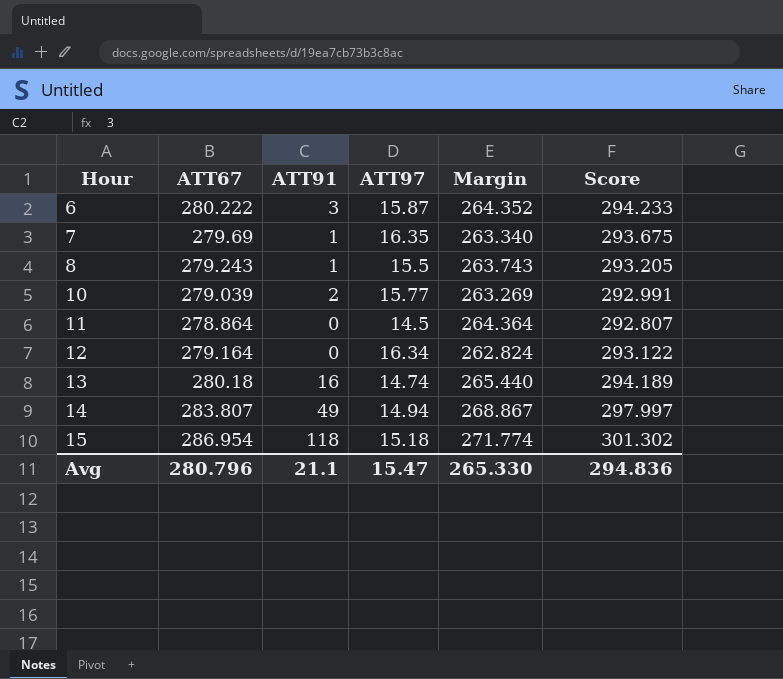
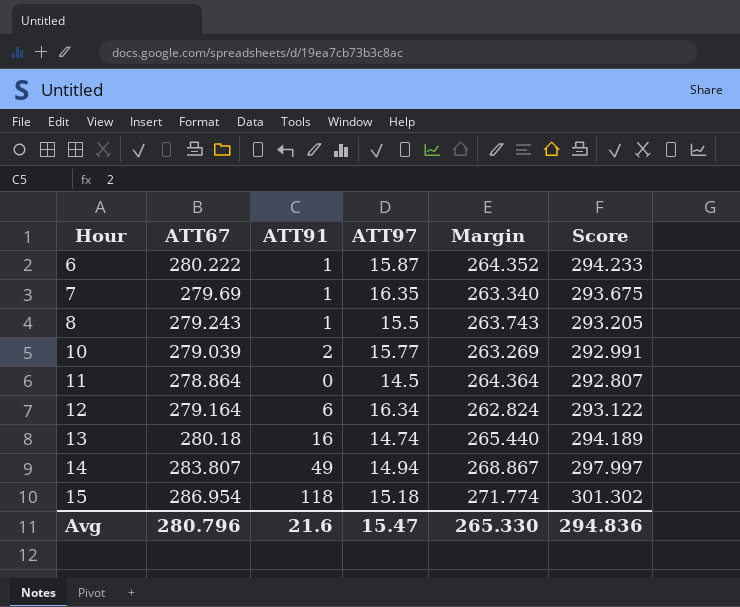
6 | ATT91: 3 -> 1
12 | ATT91: 0 -> 6
Avg | ATT91: 21.1 -> 21.6

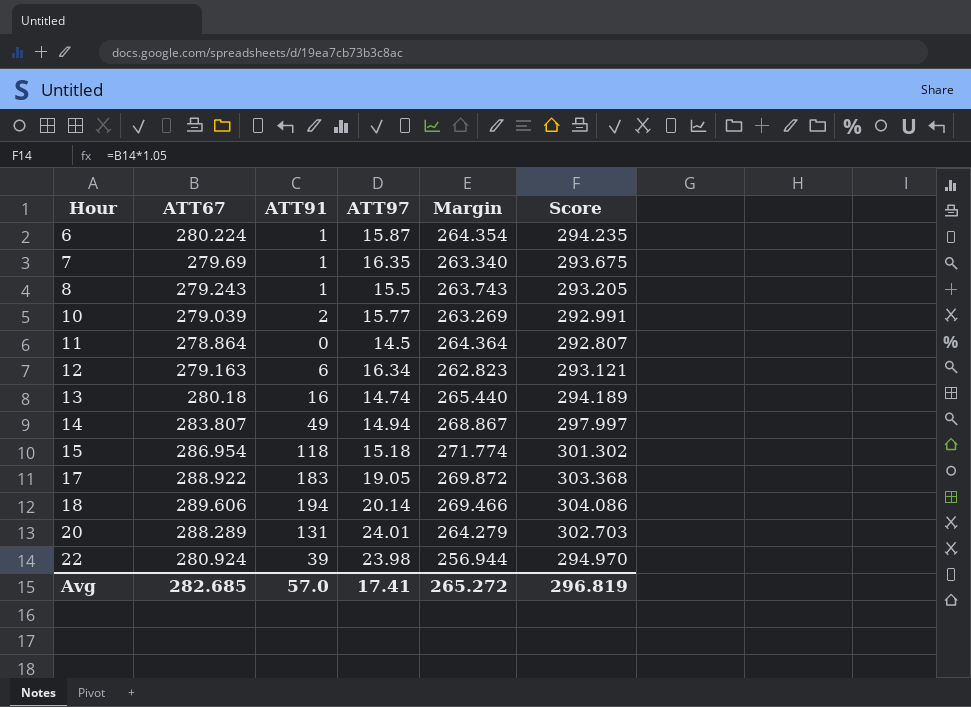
6 | ATT67: 280.222 -> 280.224
6 | Margin: 264.352 -> 264.354
6 | Score: 294.233 -> 294.235
12 | ATT67: 279.164 -> 279.163
12 | Margin: 262.824 -> 262.823
12 | Score: 293.122 -> 293.121
row 17: none -> 288.922 | 183 | 19.05 | 269.872 | 303.368
row 18: none -> 289.606 | 194 | 20.14 | 269.466 | 304.086
row 20: none -> 288.289 | 131 | 24.01 | 264.279 | 302.703
row 22: none -> 280.924 | 39 | 23.98 | 256.944 | 294.970
Avg | ATT67: 280.796 -> 282.685
Avg | ATT91: 21.6 -> 57.0
Avg | ATT97: 15.47 -> 17.41
Avg | Margin: 265.330 -> 265.272
Avg | Score: 294.836 -> 296.819

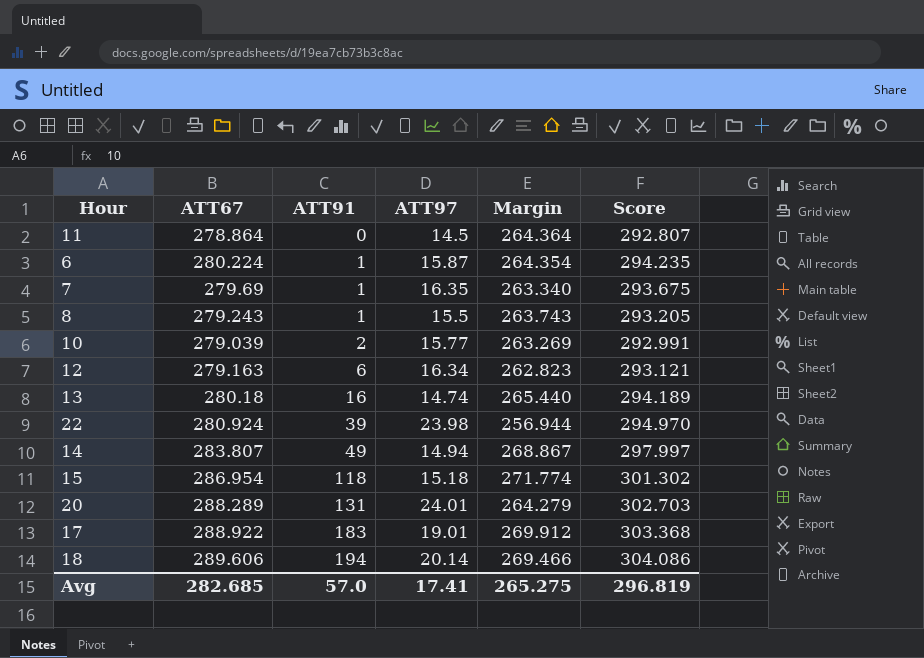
row order: Hour ascending -> ATT91 ascending
17 | ATT97: 19.05 -> 19.01
17 | Margin: 269.872 -> 269.912
Avg | Margin: 265.272 -> 265.275

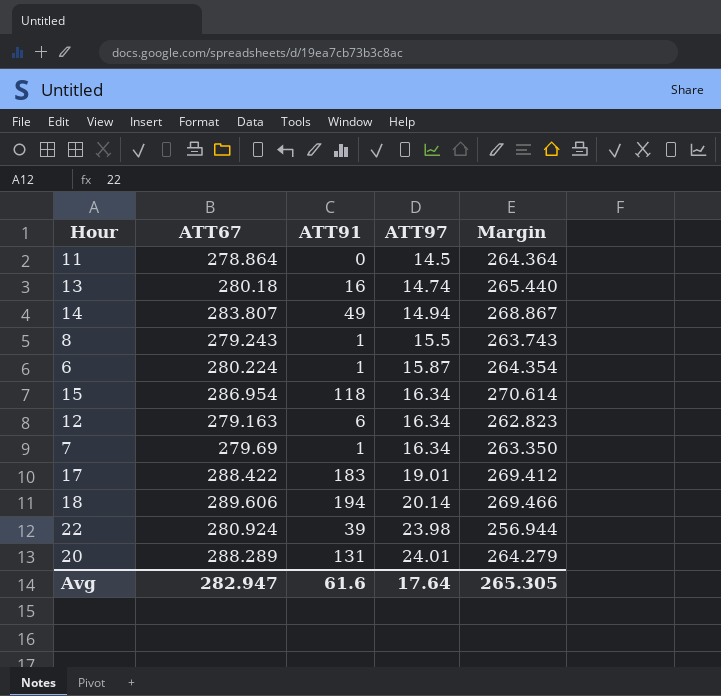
row order: ATT91 ascending -> ATT97 ascending
column Score | formula: [ATT67] * 1.05 -> none
row 10: 279.039 | 2 | 15.77 | 263.269 | 292.991 -> none
15 | ATT97: 15.18 -> 16.34
15 | Margin: 271.774 -> 270.614
7 | ATT97: 16.35 -> 16.34
7 | Margin: 263.340 -> 263.350
17 | ATT67: 288.922 -> 288.422
17 | Margin: 269.912 -> 269.412
Avg | ATT67: 282.685 -> 282.947
Avg | ATT91: 57.0 -> 61.6
Avg | ATT97: 17.41 -> 17.64
Avg | Margin: 265.275 -> 265.305

